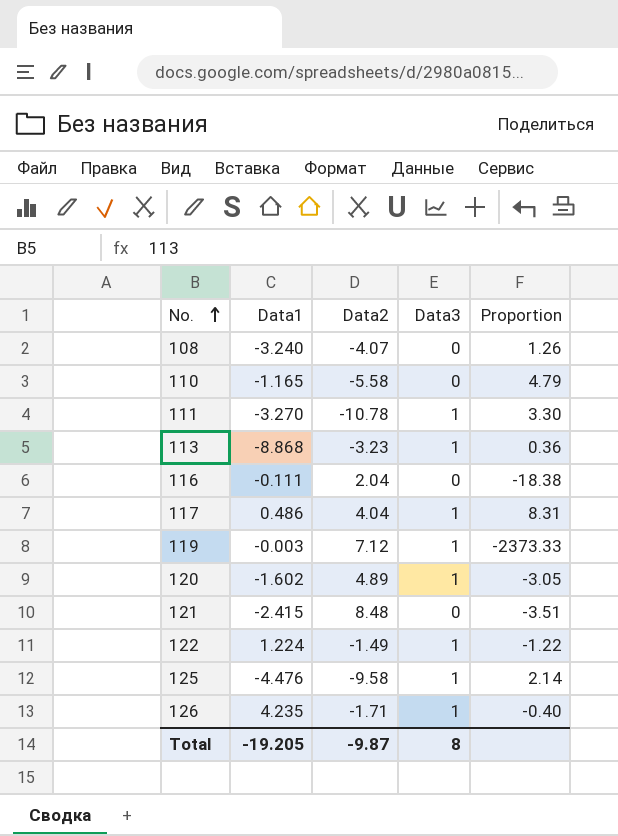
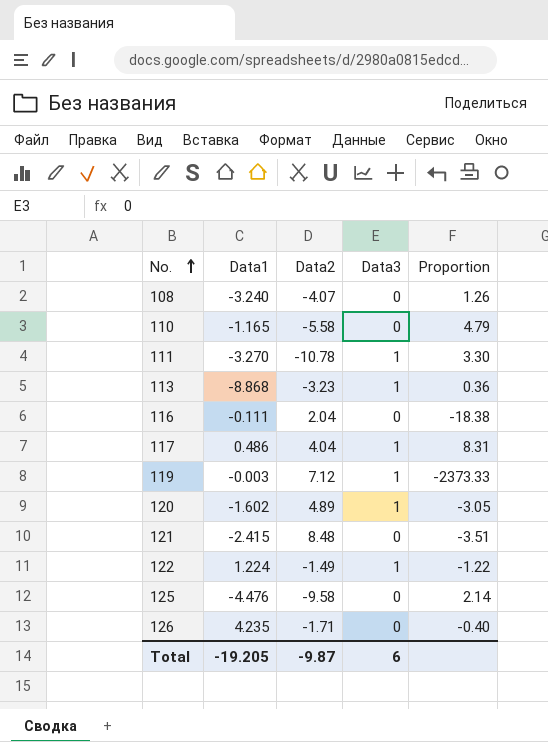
125 | Data3: 1 -> 0
126 | Data3: 1 -> 0
Total | Data3: 8 -> 6

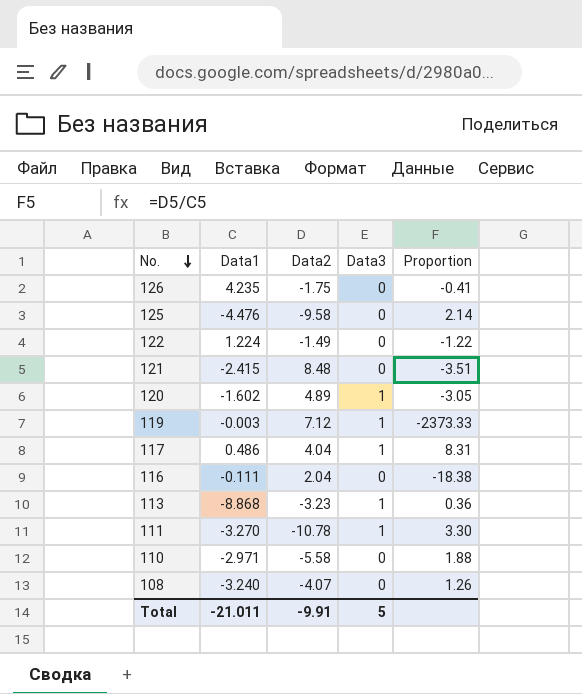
row order: No. ascending -> No. descending
126 | Data2: -1.71 -> -1.75
126 | Proportion: -0.40 -> -0.41
122 | Data3: 1 -> 0
110 | Data1: -1.165 -> -2.971
110 | Proportion: 4.79 -> 1.88
Total | Data1: -19.205 -> -21.011
Total | Data2: -9.87 -> -9.91
Total | Data3: 6 -> 5

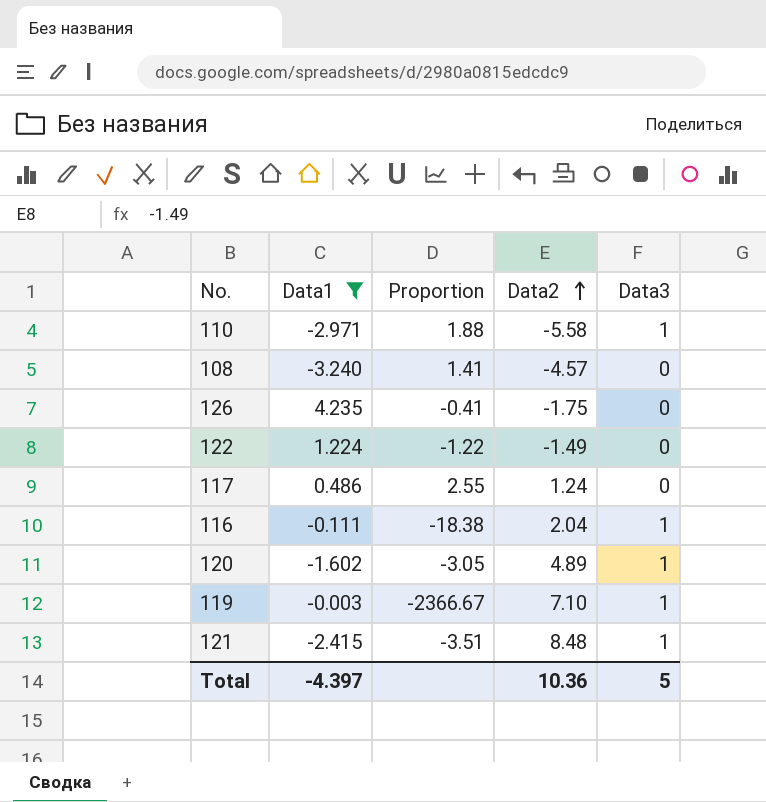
filter: none -> Data1 >= -3.240
row order: No. descending -> Data2 ascending
column Proportion | position: 5 -> 3
110 | Data3: 0 -> 1
108 | Proportion: 1.26 -> 1.41
108 | Data2: -4.07 -> -4.57
117 | Proportion: 8.31 -> 2.55
117 | Data2: 4.04 -> 1.24
117 | Data3: 1 -> 0
116 | Data3: 0 -> 1
119 | Proportion: -2373.33 -> -2366.67
119 | Data2: 7.12 -> 7.10
121 | Data3: 0 -> 1
Total | Data1: -21.011 -> -4.397
Total | Data2: -9.91 -> 10.36

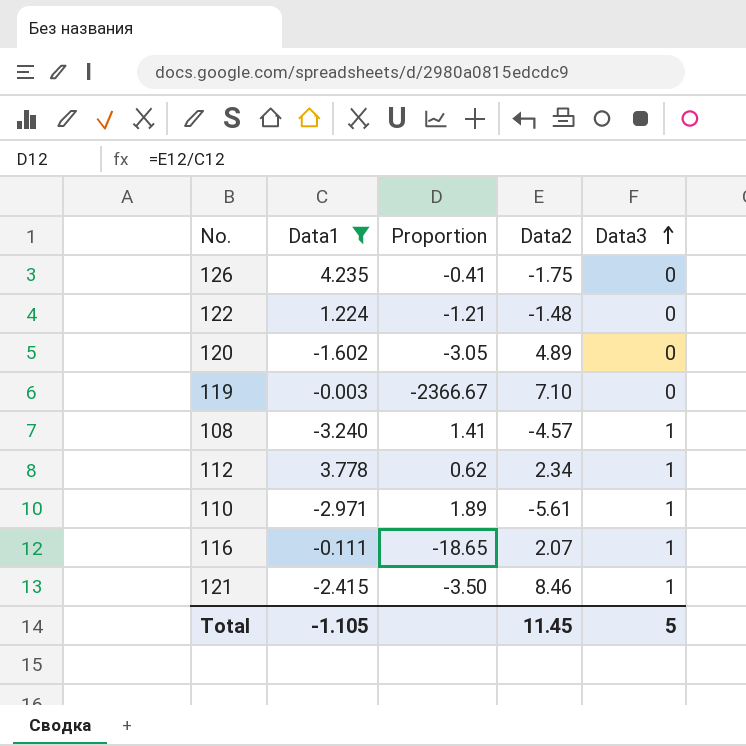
row order: Data2 ascending -> Data3 ascending
row 117: 0.486 | 2.55 | 1.24 | 0 -> none
122 | Proportion: -1.22 -> -1.21
122 | Data2: -1.49 -> -1.48
120 | Data3: 1 -> 0
119 | Data3: 1 -> 0
108 | Data3: 0 -> 1
row 112: none -> 3.778 | 0.62 | 2.34 | 1
110 | Proportion: 1.88 -> 1.89
110 | Data2: -5.58 -> -5.61
116 | Proportion: -18.38 -> -18.65
116 | Data2: 2.04 -> 2.07
121 | Proportion: -3.51 -> -3.50
121 | Data2: 8.48 -> 8.46
Total | Data1: -4.397 -> -1.105
Total | Data2: 10.36 -> 11.45

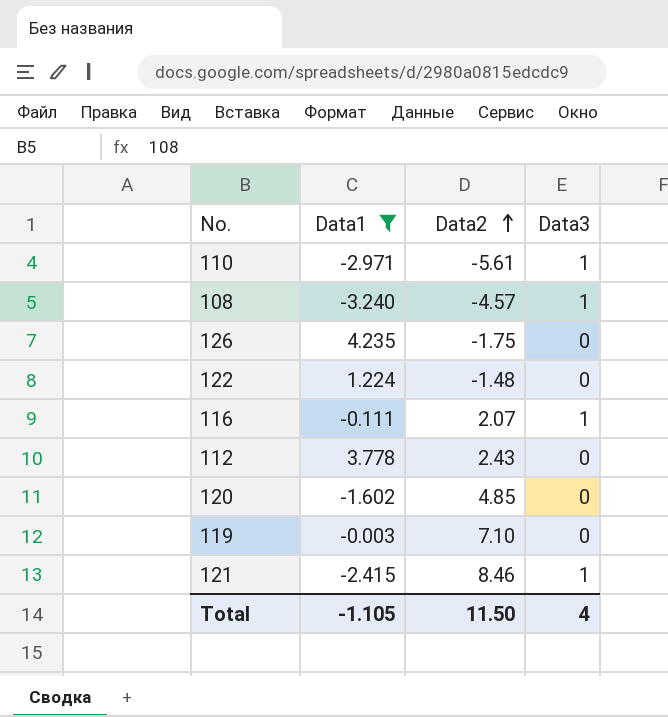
row order: Data3 ascending -> Data2 ascending
column Proportion | formula: [Data2] / [Data1] -> none
112 | Data2: 2.34 -> 2.43
112 | Data3: 1 -> 0
120 | Data2: 4.89 -> 4.85
Total | Data2: 11.45 -> 11.50
Total | Data3: 5 -> 4

